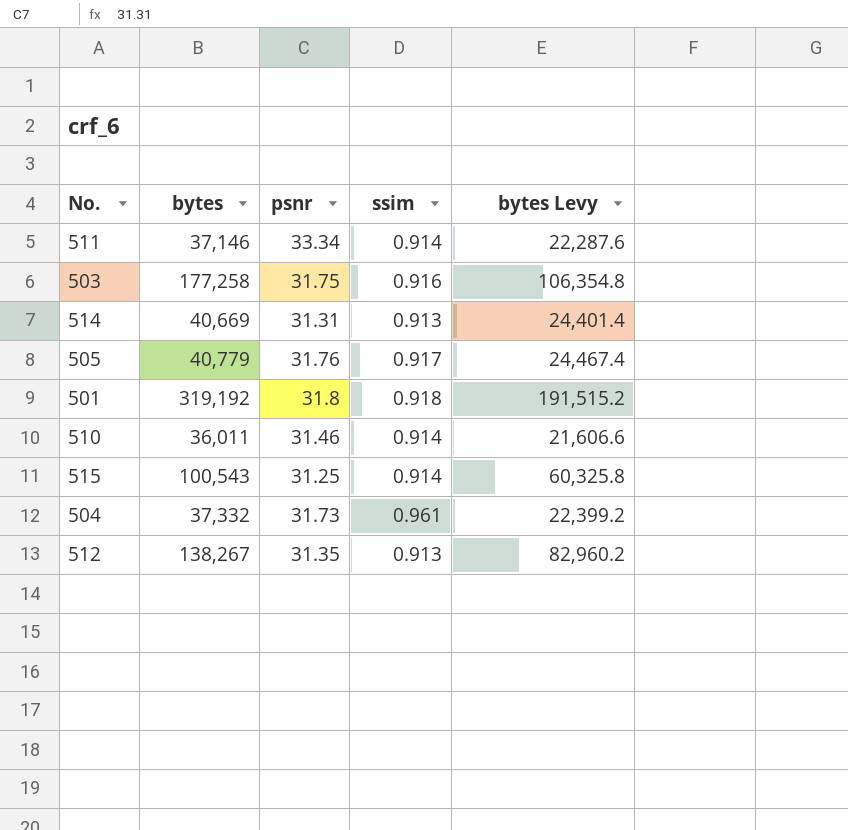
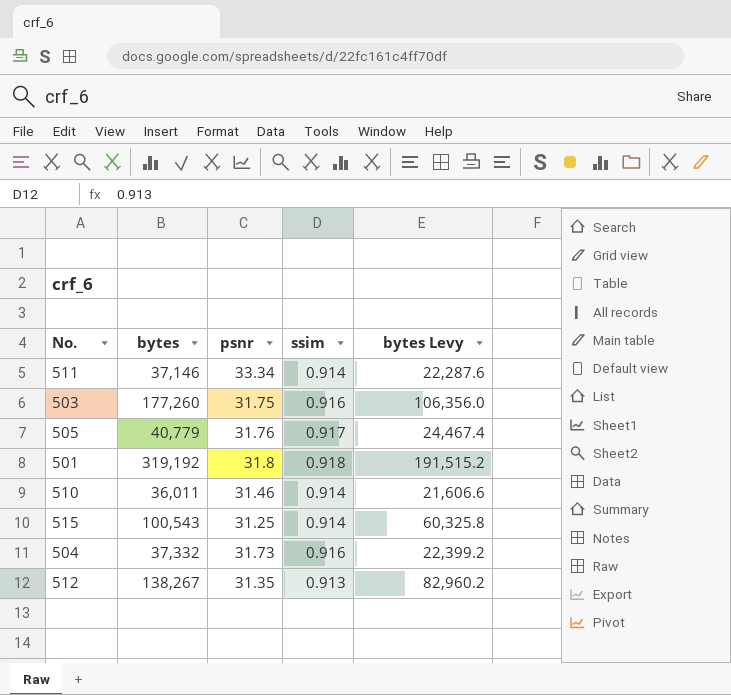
row 514: 40,669 | 31.31 | 0.913 | 24,401.4 -> none
503 | bytes: 177,258 -> 177,260
503 | bytes Levy: 106,354.8 -> 106,356.0
504 | ssim: 0.961 -> 0.916

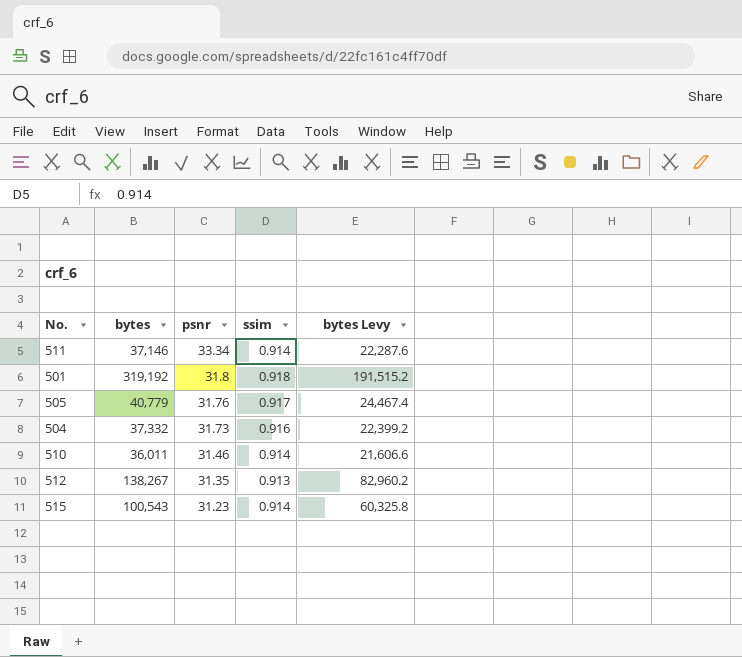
row order: none -> psnr descending
row 503: 177,260 | 31.75 | 0.916 | 106,356.0 -> none
515 | psnr: 31.25 -> 31.23

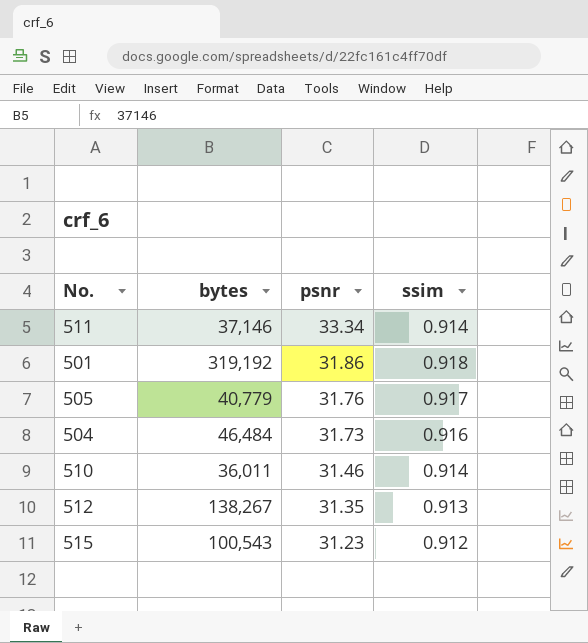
column bytes Levy | formula: [bytes] * 0.6 -> none
501 | psnr: 31.8 -> 31.86
504 | bytes: 37,332 -> 46,484
515 | ssim: 0.914 -> 0.912

